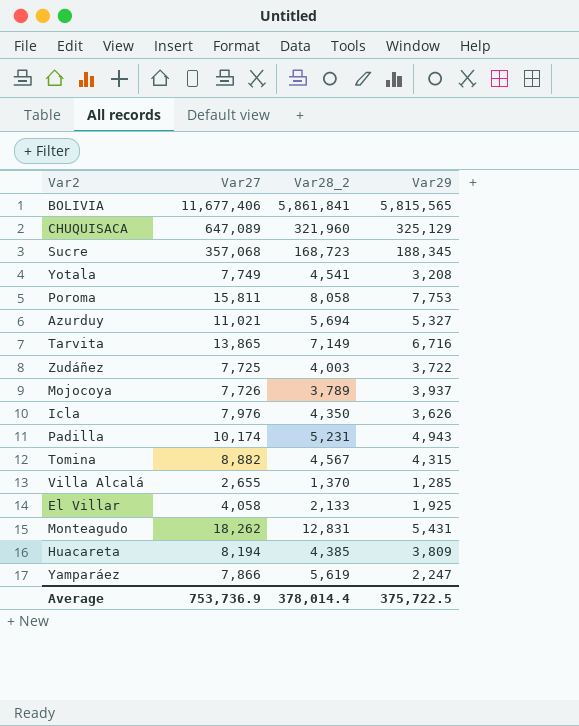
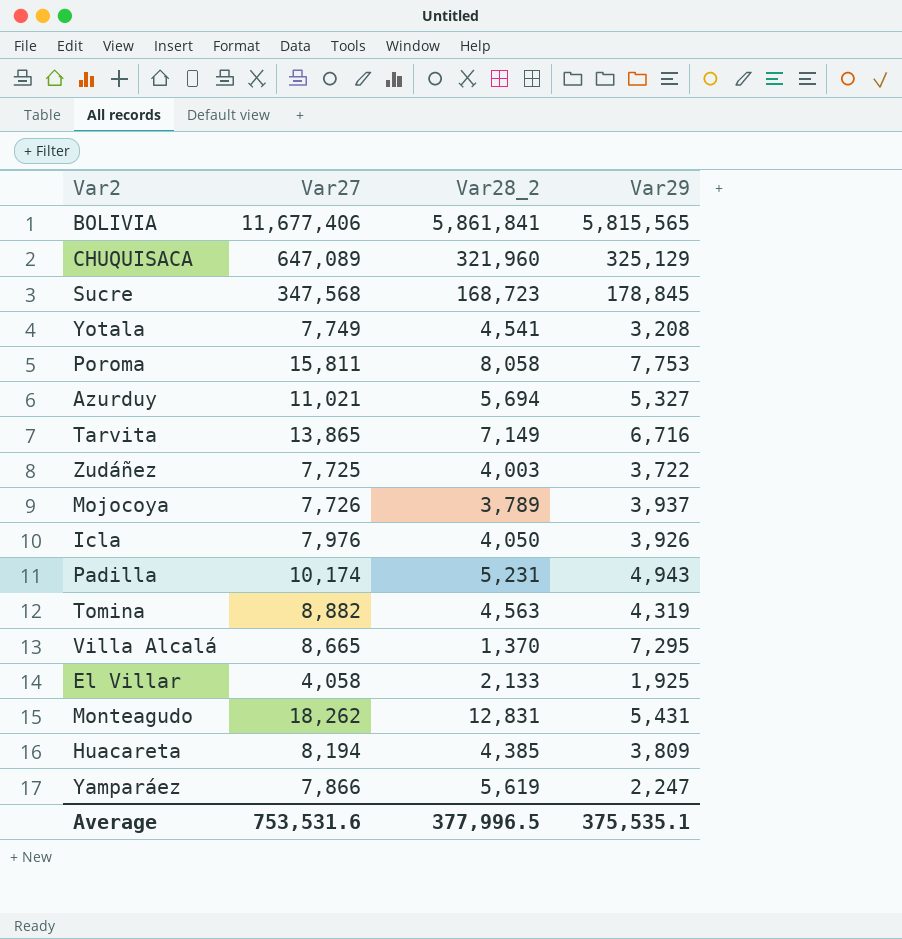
Sucre | Var27: 357,068 -> 347,568
Sucre | Var29: 188,345 -> 178,845
Icla | Var28_2: 4,350 -> 4,050
Icla | Var29: 3,626 -> 3,926
Tomina | Var28_2: 4,567 -> 4,563
Tomina | Var29: 4,315 -> 4,319
Villa Alcalá | Var27: 2,655 -> 8,665
Villa Alcalá | Var29: 1,285 -> 7,295
Average | Var27: 753,736.9 -> 753,531.6
Average | Var28_2: 378,014.4 -> 377,996.5
Average | Var29: 375,722.5 -> 375,535.1

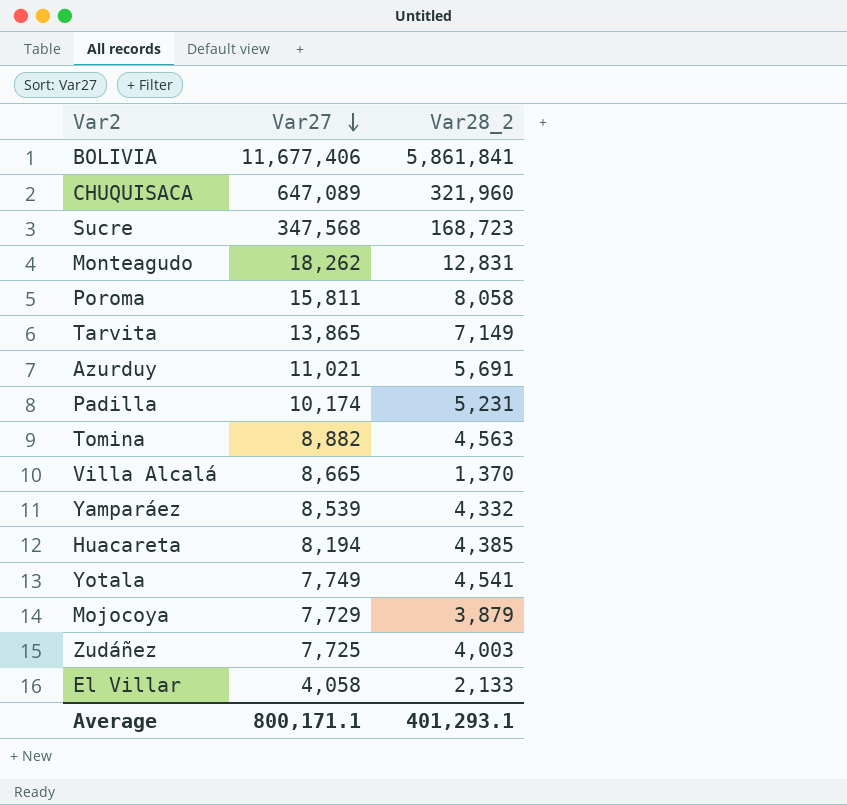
row order: none -> Var27 descending
column Var29 | formula: [Var27] - [Var28_2] -> none
row Icla: 7,976 | 4,050 | 3,926 -> none
Azurduy | Var28_2: 5,694 -> 5,691
Yamparáez | Var27: 7,866 -> 8,539
Yamparáez | Var28_2: 5,619 -> 4,332
Mojocoya | Var27: 7,726 -> 7,729
Mojocoya | Var28_2: 3,789 -> 3,879
Average | Var27: 753,531.6 -> 800,171.1
Average | Var28_2: 377,996.5 -> 401,293.1

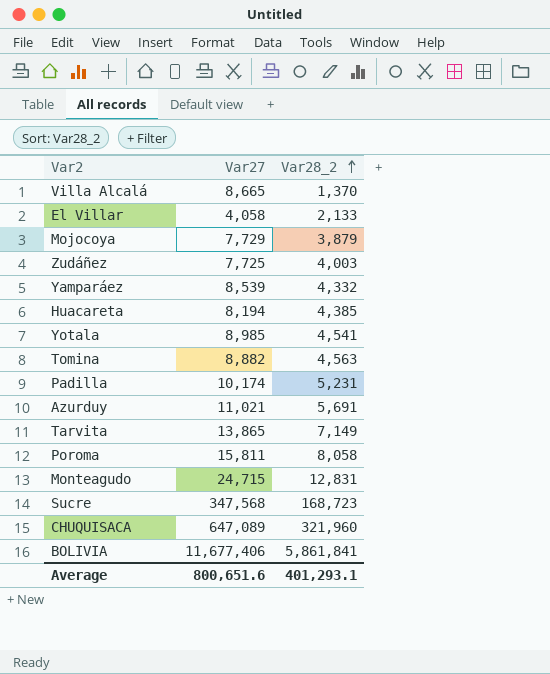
row order: Var27 descending -> Var28_2 ascending
Yotala | Var27: 7,749 -> 8,985
Monteagudo | Var27: 18,262 -> 24,715
Average | Var27: 800,171.1 -> 800,651.6

